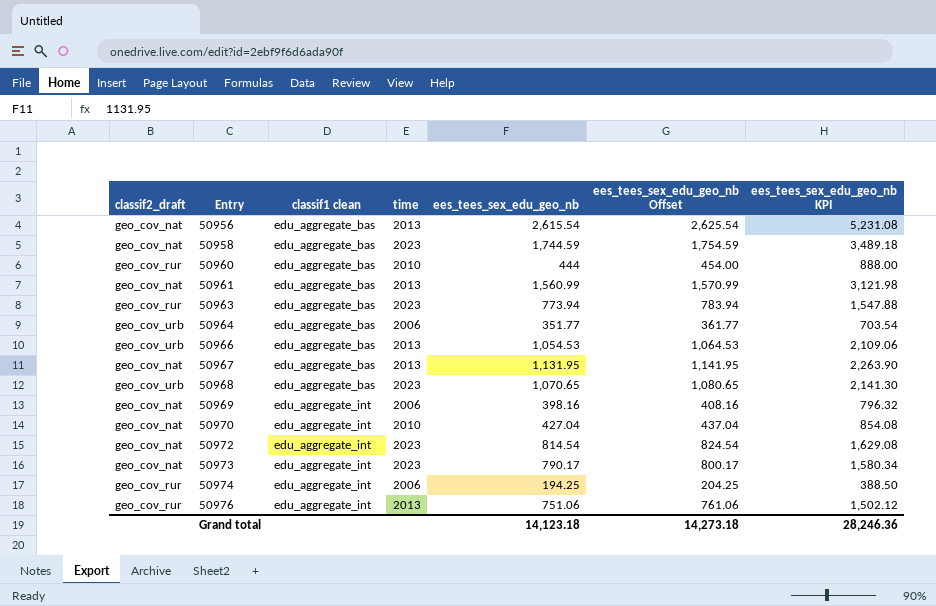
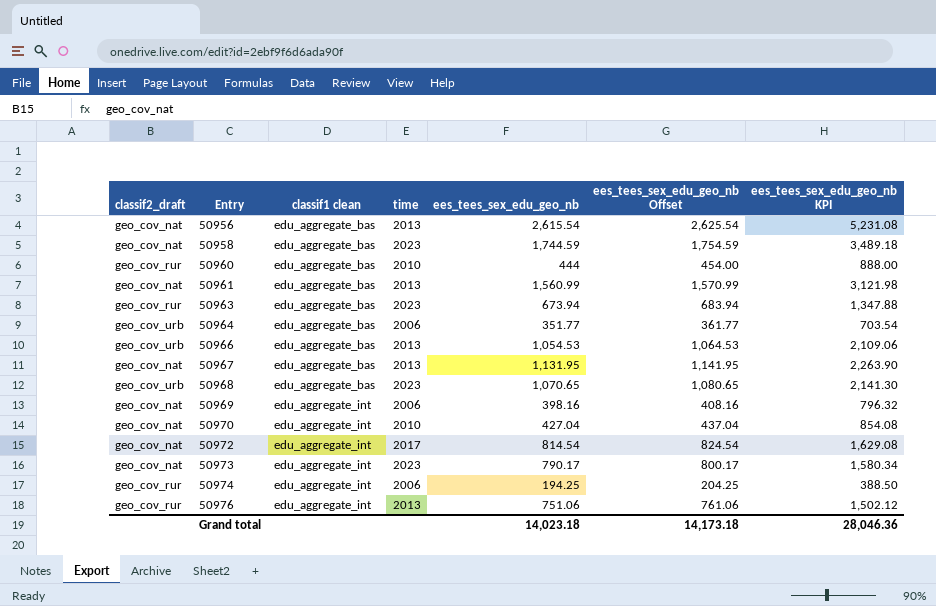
50963 | ees_tees_sex_edu_geo_nb: 773.94 -> 673.94
50963 | ees_tees_sex_edu_geo_nb Offset: 783.94 -> 683.94
50963 | ees_tees_sex_edu_geo_nb KPI: 1,547.88 -> 1,347.88
50972 | time: 2023 -> 2017
Grand total | ees_tees_sex_edu_geo_nb: 14,123.18 -> 14,023.18
Grand total | ees_tees_sex_edu_geo_nb Offset: 14,273.18 -> 14,173.18
Grand total | ees_tees_sex_edu_geo_nb KPI: 28,246.36 -> 28,046.36

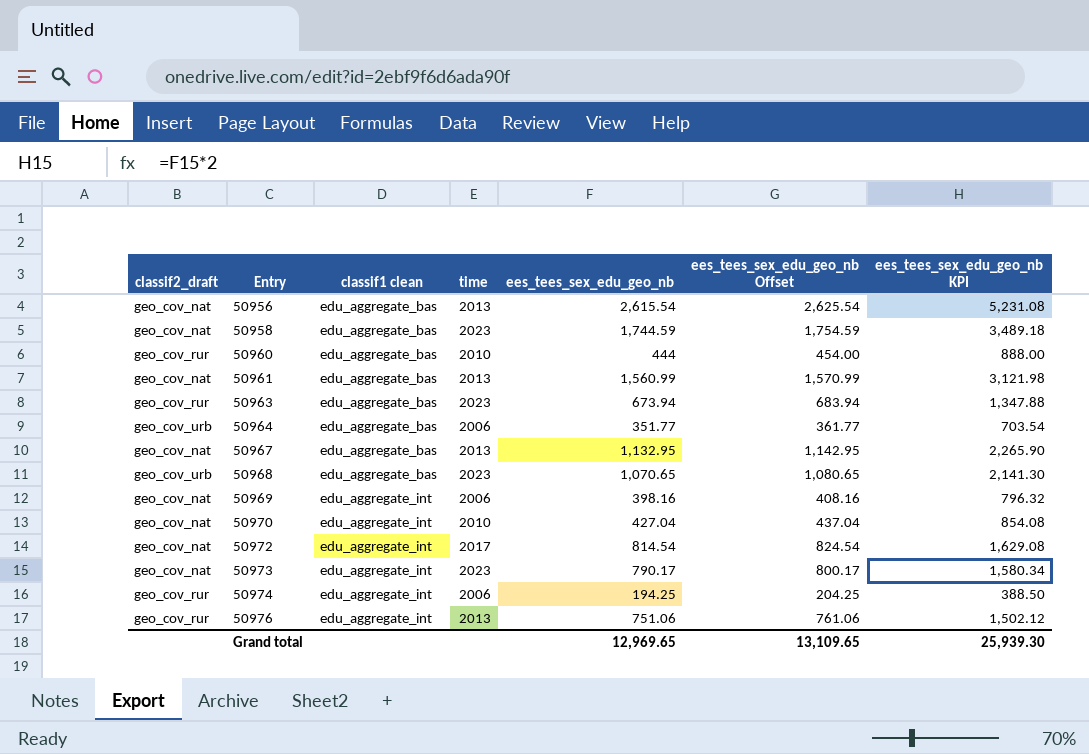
row 50966: geo_cov_urb | edu_aggregate_bas | 2013 | 1,054.53 | 1,064.53 | 2,109.06 -> none
50967 | ees_tees_sex_edu_geo_nb: 1,131.95 -> 1,132.95
50967 | ees_tees_sex_edu_geo_nb Offset: 1,141.95 -> 1,142.95
50967 | ees_tees_sex_edu_geo_nb KPI: 2,263.90 -> 2,265.90
Grand total | ees_tees_sex_edu_geo_nb: 14,023.18 -> 12,969.65
Grand total | ees_tees_sex_edu_geo_nb Offset: 14,173.18 -> 13,109.65
Grand total | ees_tees_sex_edu_geo_nb KPI: 28,046.36 -> 25,939.30

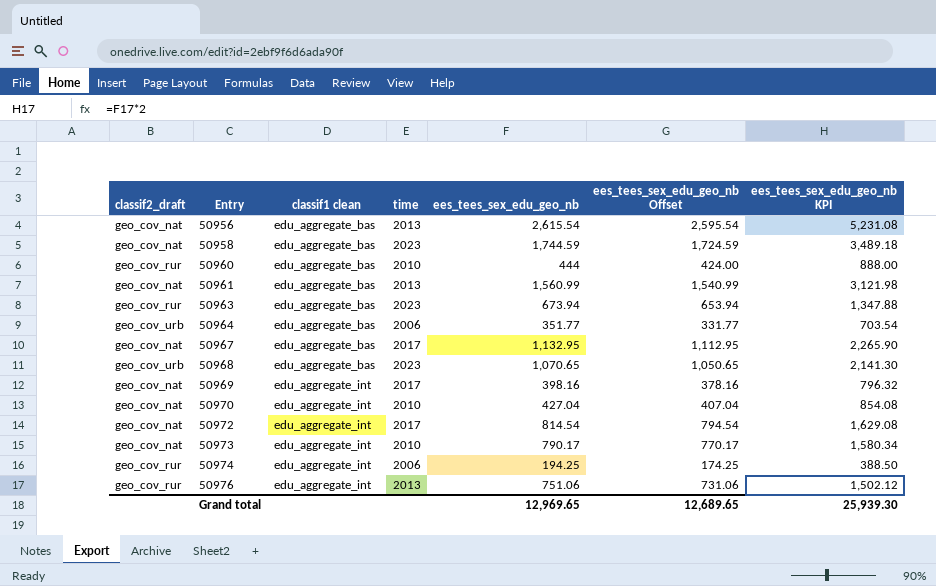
column ees_tees_sex_edu_geo_nb Offset | formula: [ees_tees_sex_edu_geo_nb] + 10 -> [ees_tees_sex_edu_geo_nb] - 20
50967 | time: 2013 -> 2017
50969 | time: 2006 -> 2017
50973 | time: 2023 -> 2010
Grand total | ees_tees_sex_edu_geo_nb Offset: 13,109.65 -> 12,689.65

